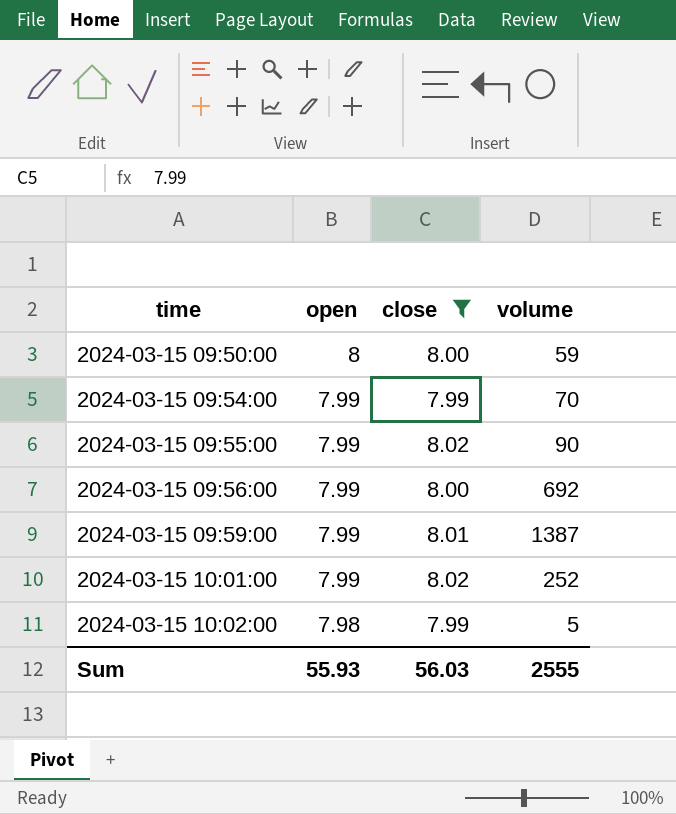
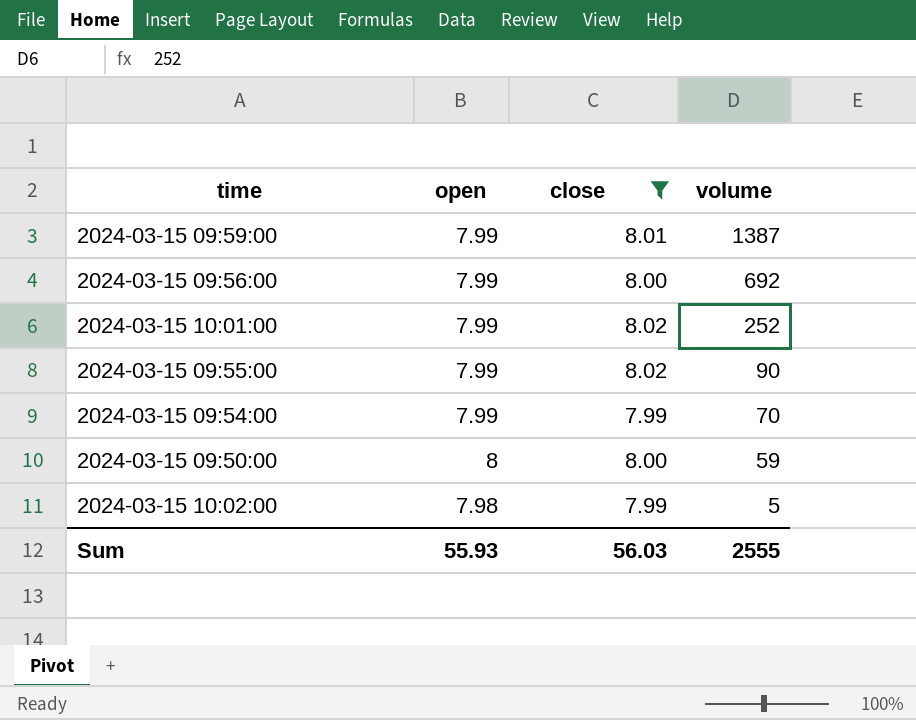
row order: time ascending -> volume descending

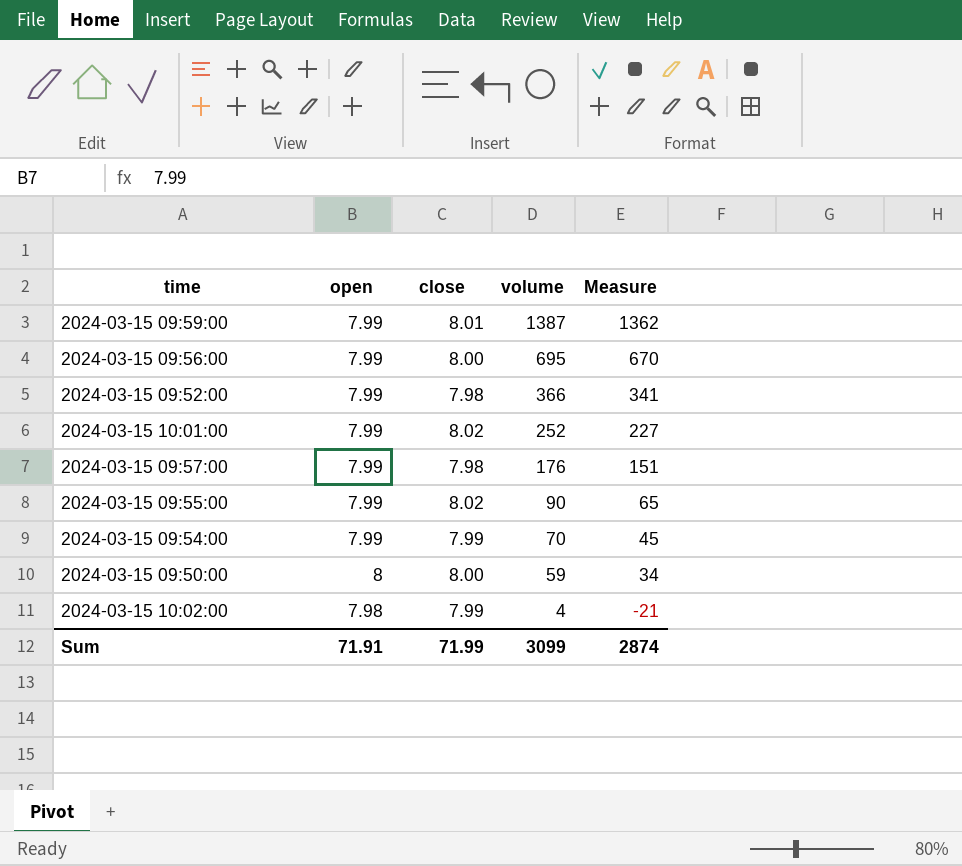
filter: close != 7.98 -> none
column Measure | formula: none -> [volume] - 25
2024-03-15 09:56:00 | volume: 692 -> 695
2024-03-15 10:02:00 | volume: 5 -> 4
Sum | open: 55.93 -> 71.91
Sum | close: 56.03 -> 71.99
Sum | volume: 2555 -> 3099

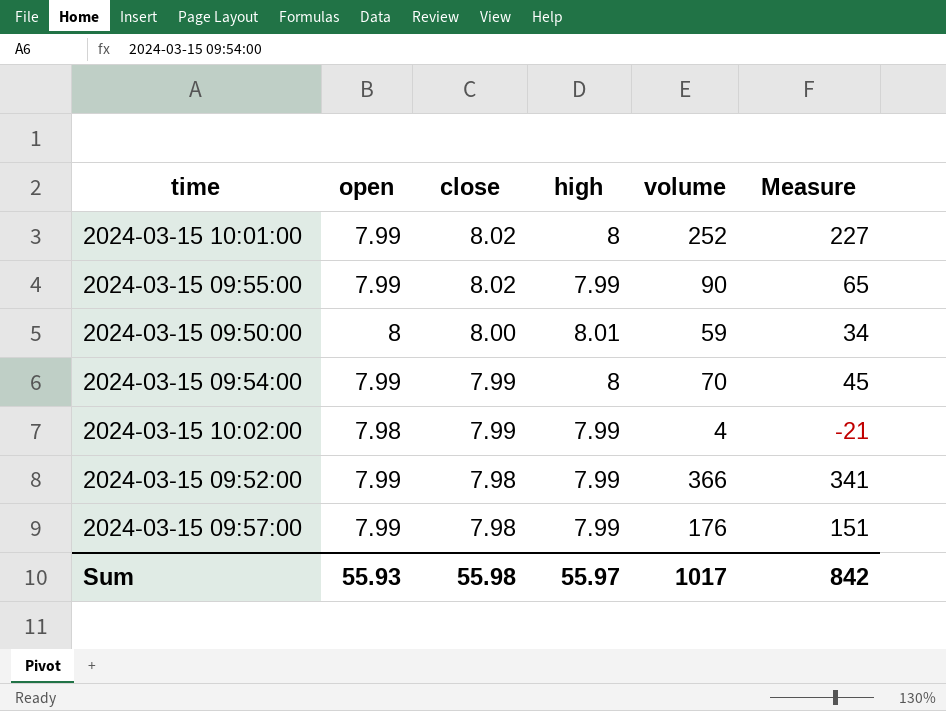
row order: volume descending -> close descending
column high | position: none -> 4
row 2024-03-15 09:59:00: 7.99 | 8.01 | 1387 | 1362 -> none
row 2024-03-15 09:56:00: 7.99 | 8.00 | 695 | 670 -> none
Sum | open: 71.91 -> 55.93
Sum | close: 71.99 -> 55.98
Sum | volume: 3099 -> 1017
Sum | Measure: 2874 -> 842

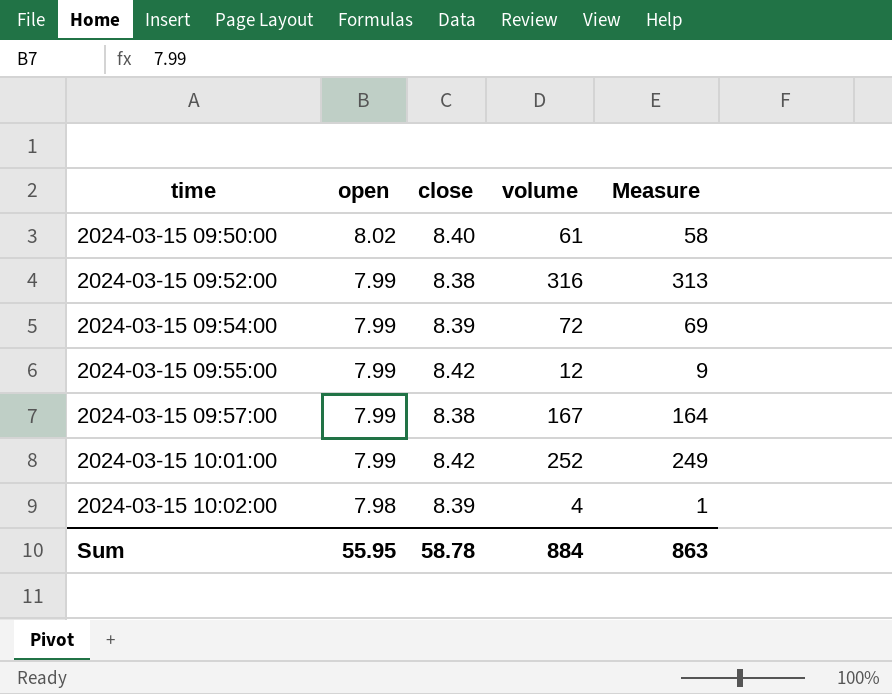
row order: close descending -> time ascending
column high | position: 4 -> none
column Measure | formula: [volume] - 25 -> [volume] - 3
2024-03-15 09:50:00 | open: 8 -> 8.02
2024-03-15 09:50:00 | close: 8.00 -> 8.40
2024-03-15 09:50:00 | volume: 59 -> 61
2024-03-15 09:52:00 | close: 7.98 -> 8.38
2024-03-15 09:52:00 | volume: 366 -> 316
2024-03-15 09:54:00 | close: 7.99 -> 8.39
2024-03-15 09:54:00 | volume: 70 -> 72
2024-03-15 09:55:00 | close: 8.02 -> 8.42
2024-03-15 09:55:00 | volume: 90 -> 12
2024-03-15 09:57:00 | close: 7.98 -> 8.38
2024-03-15 09:57:00 | volume: 176 -> 167
2024-03-15 10:01:00 | close: 8.02 -> 8.42
2024-03-15 10:02:00 | close: 7.99 -> 8.39
Sum | open: 55.93 -> 55.95
Sum | close: 55.98 -> 58.78
Sum | volume: 1017 -> 884
Sum | Measure: 842 -> 863

